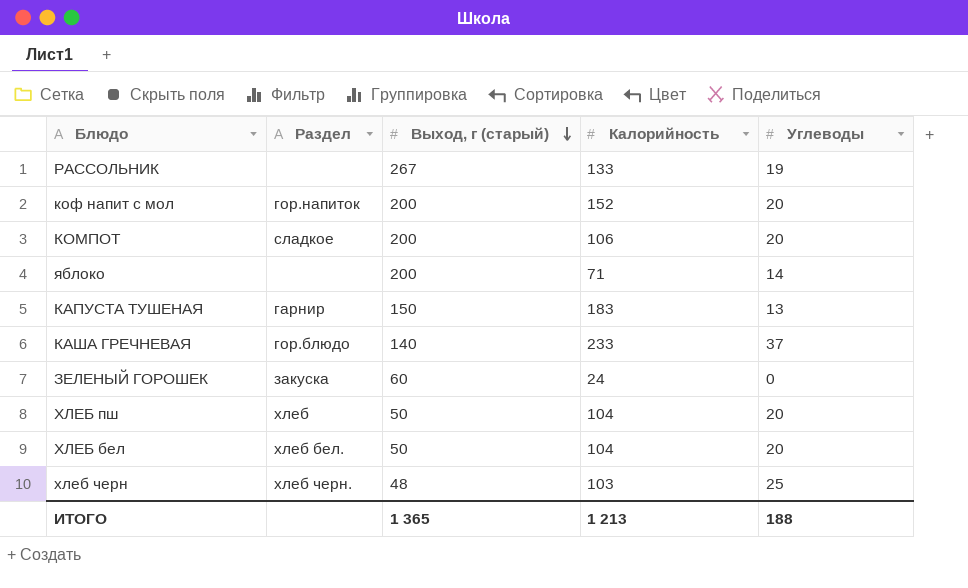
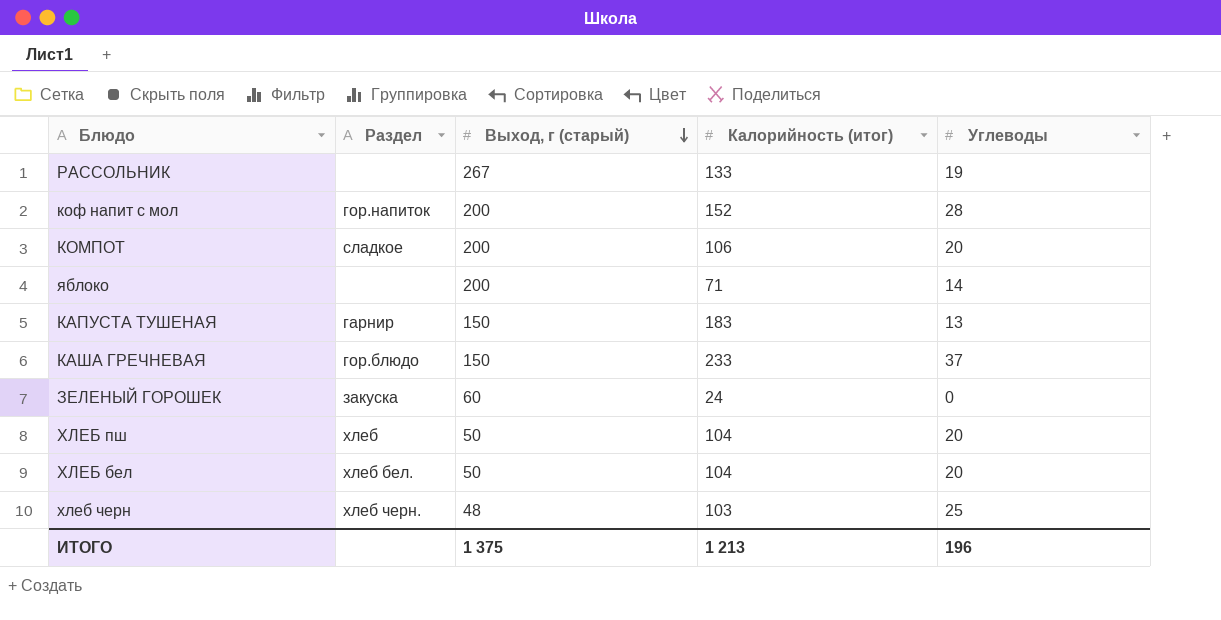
column name: Калорийность -> Калорийность (итог)
коф напит с мол | Углеводы: 20 -> 28
КАША ГРЕЧНЕВАЯ | Выход, г (старый): 140 -> 150
ИТОГО | Выход, г (старый): 1 365 -> 1 375
ИТОГО | Углеводы: 188 -> 196

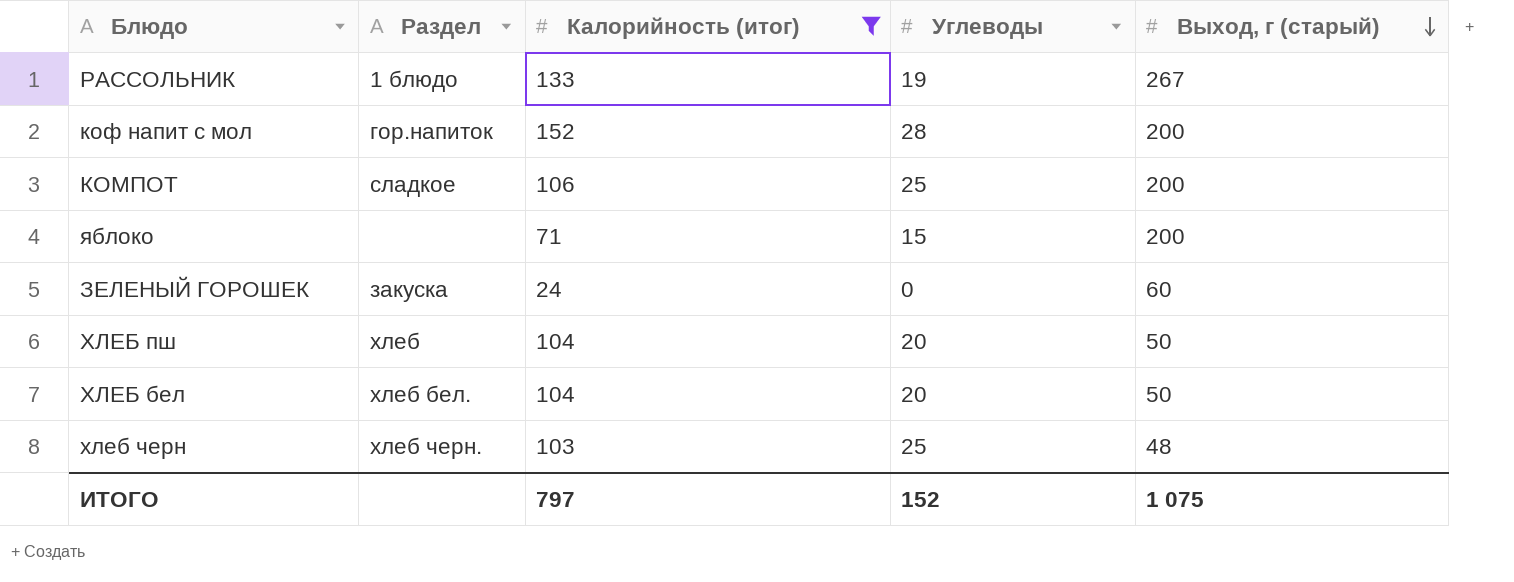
filter: none -> Калорийность (итог) <= 152
column Выход, г (старый) | position: 3 -> 5
РАССОЛЬНИК | Раздел: none -> 1 блюдо
КОМПОТ | Углеводы: 20 -> 25
яблоко | Углеводы: 14 -> 15
ИТОГО | Калорийность (итог): 1 213 -> 797
ИТОГО | Углеводы: 196 -> 152
ИТОГО | Выход, г (старый): 1 375 -> 1 075

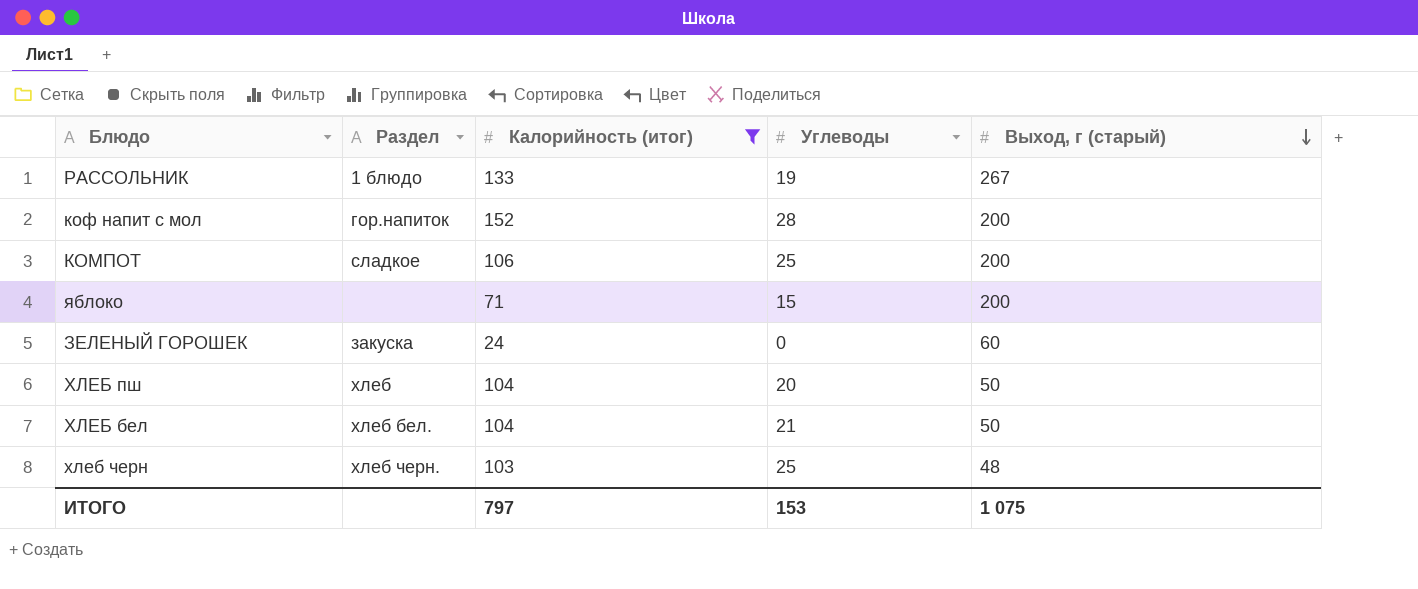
ХЛЕБ бел | Углеводы: 20 -> 21
ИТОГО | Углеводы: 152 -> 153

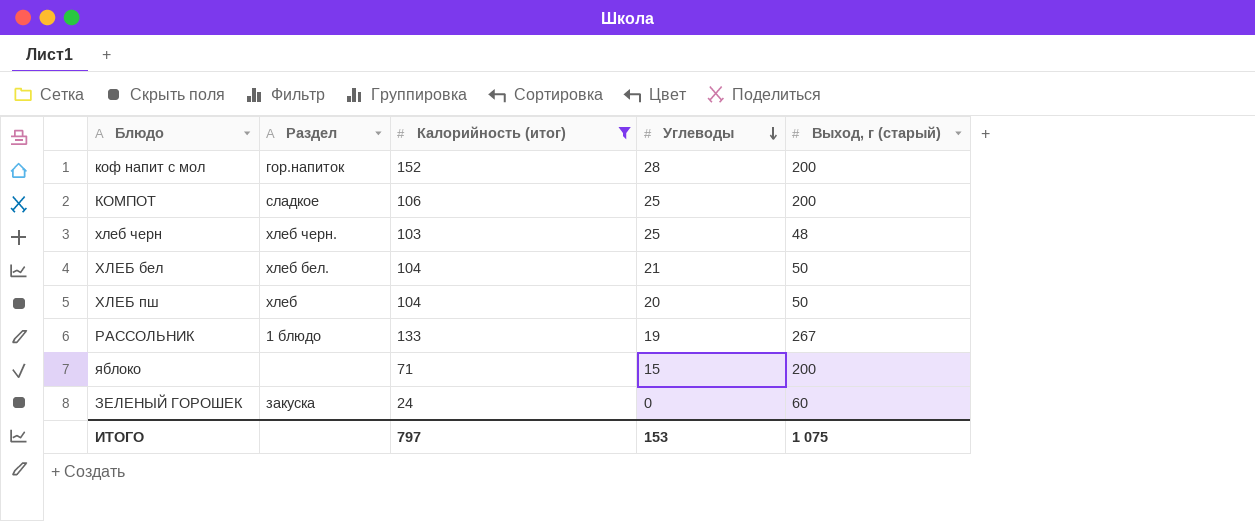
row order: Выход, г (старый) descending -> Углеводы descending

